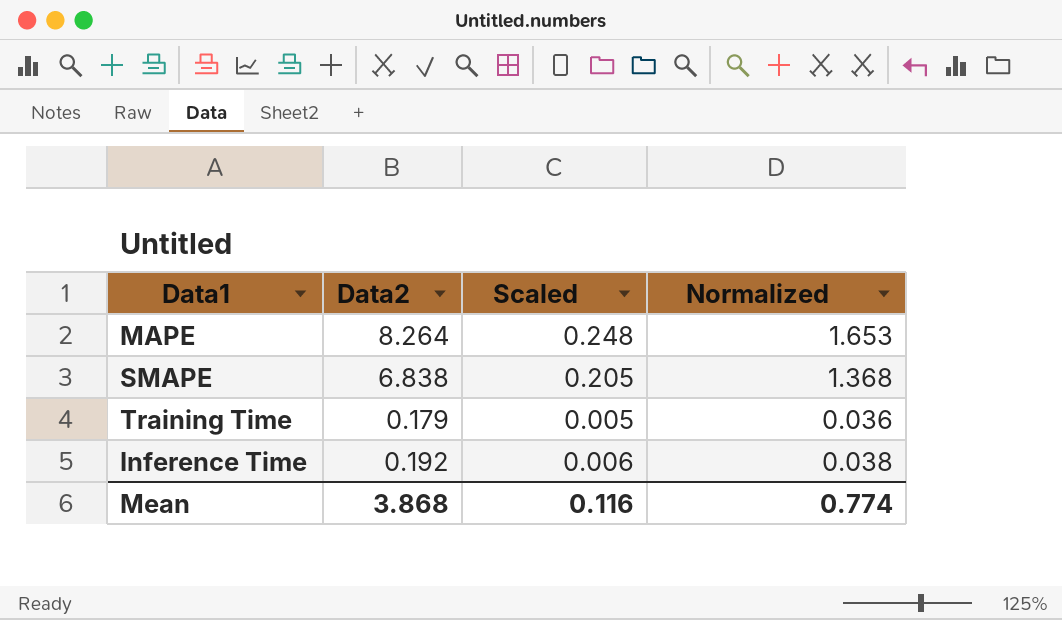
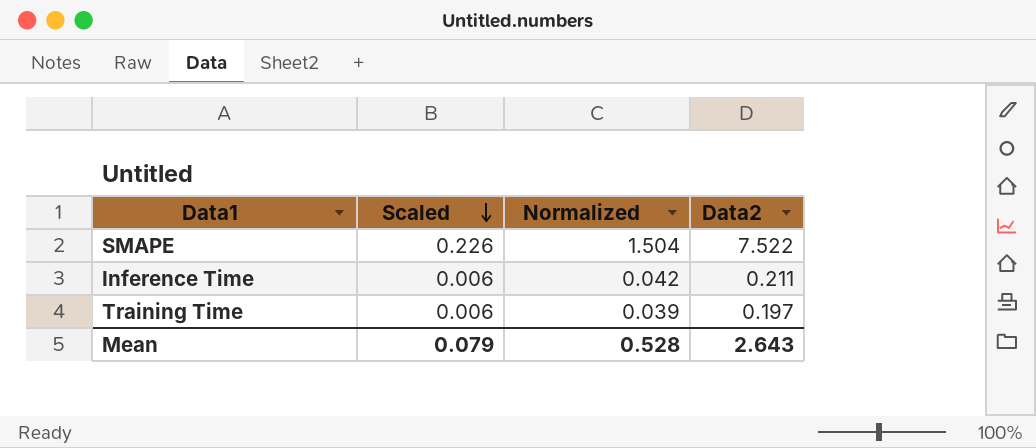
row order: none -> Scaled descending
column Data2 | position: 2 -> 4
row MAPE: 8.264 | 0.248 | 1.653 -> none
SMAPE | Scaled: 0.205 -> 0.226
SMAPE | Normalized: 1.368 -> 1.504
SMAPE | Data2: 6.838 -> 7.522
Inference Time | Normalized: 0.038 -> 0.042
Inference Time | Data2: 0.192 -> 0.211
Training Time | Scaled: 0.005 -> 0.006
Training Time | Normalized: 0.036 -> 0.039
Training Time | Data2: 0.179 -> 0.197
Mean | Scaled: 0.116 -> 0.079
Mean | Normalized: 0.774 -> 0.528
Mean | Data2: 3.868 -> 2.643

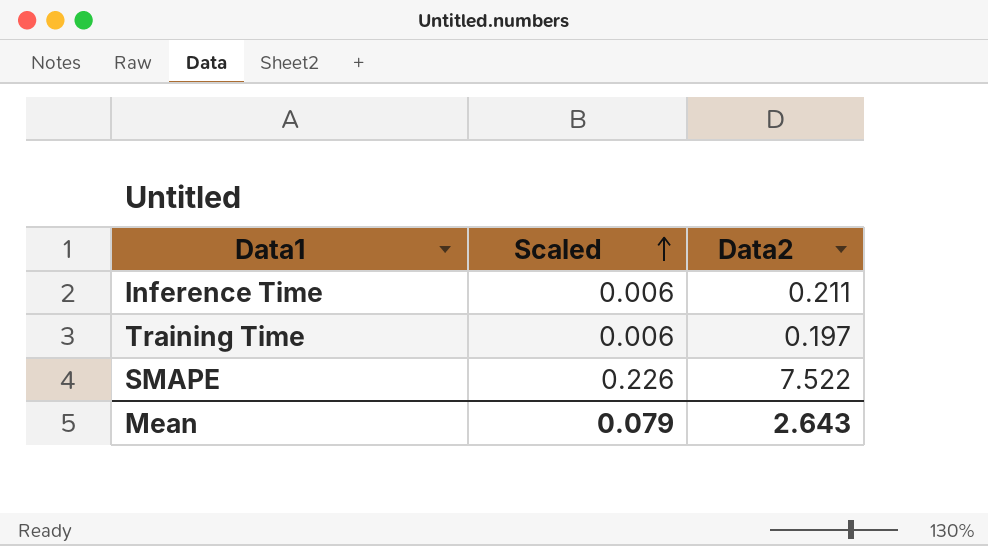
row order: Scaled descending -> Scaled ascending
column Normalized | formula: [Data2] * 0.2 -> none

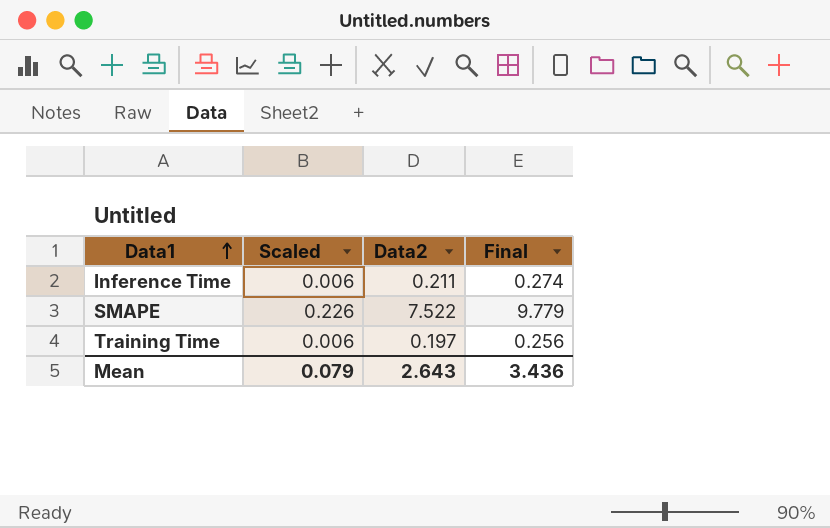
row order: Scaled ascending -> Data1 ascending
column Final | formula: none -> [Data2] * 1.3

